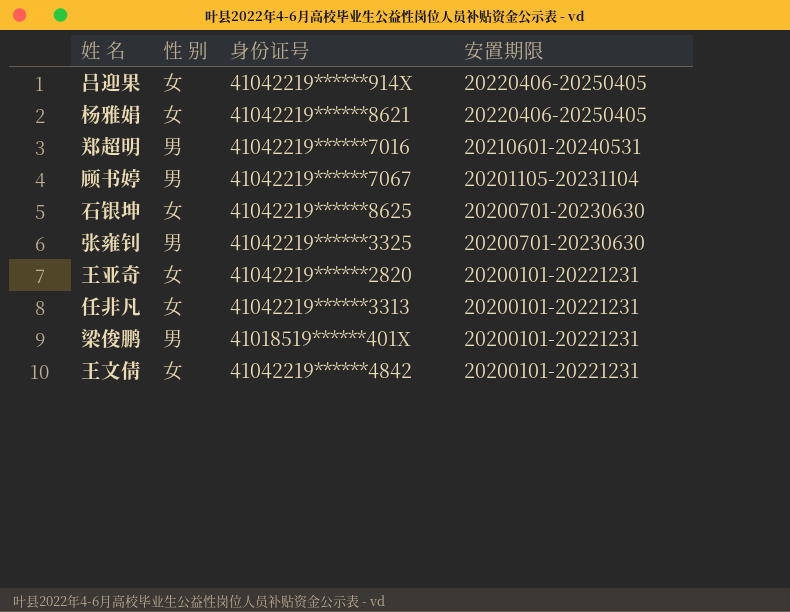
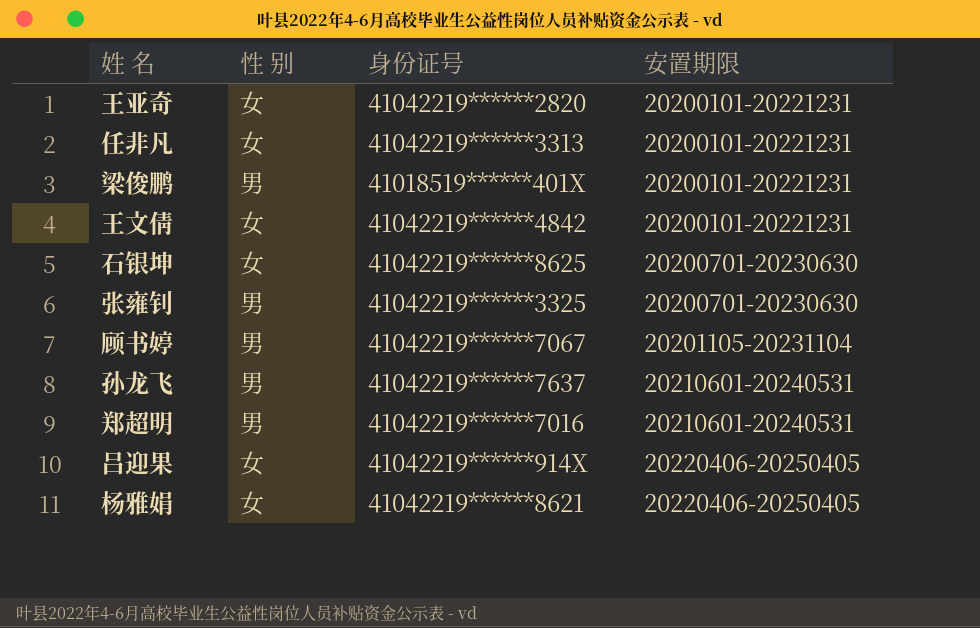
row order: 安置期限 descending -> 安置期限 ascending
row 孙龙飞: none -> 男 | 41042219******7637 | 20210601-20240531

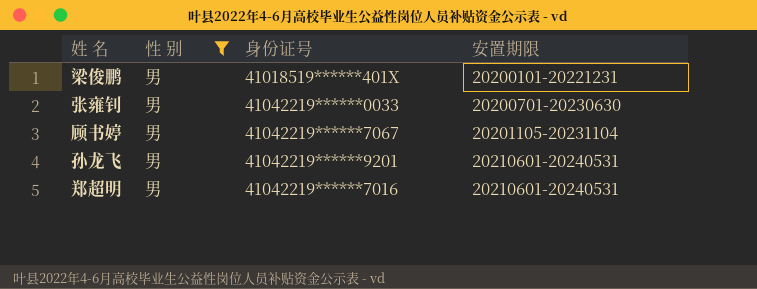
filter: none -> 性 别 = 男
张雍钊 | 身份证号: 41042219******3325 -> 41042219******0033
孙龙飞 | 身份证号: 41042219******7637 -> 41042219******9201

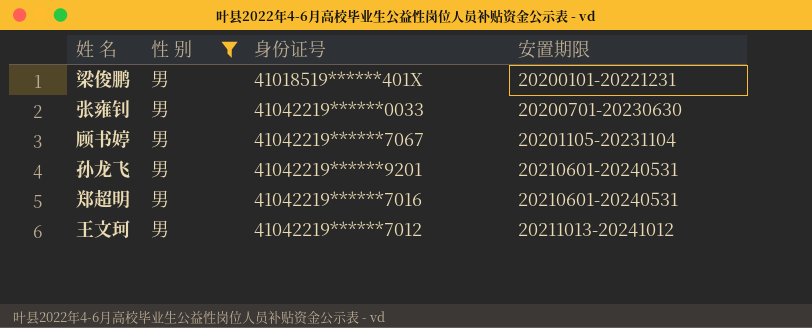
row 王文珂: none -> 男 | 41042219******7012 | 20211013-20241012

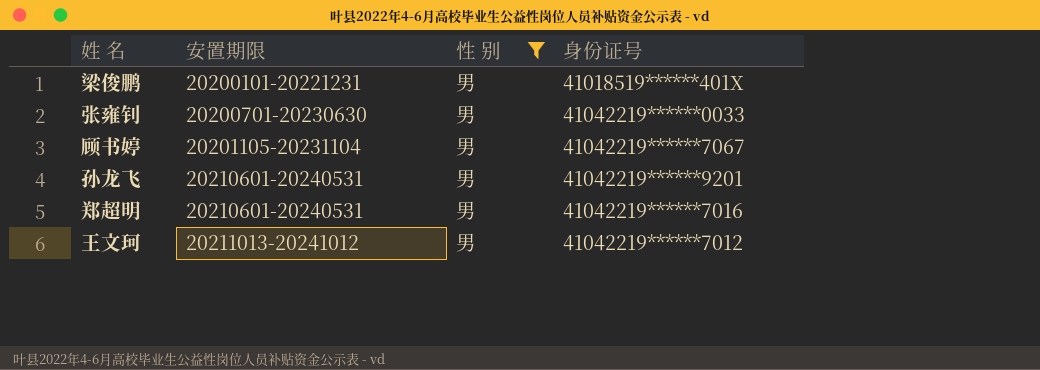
column 安置期限 | position: 4 -> 2

